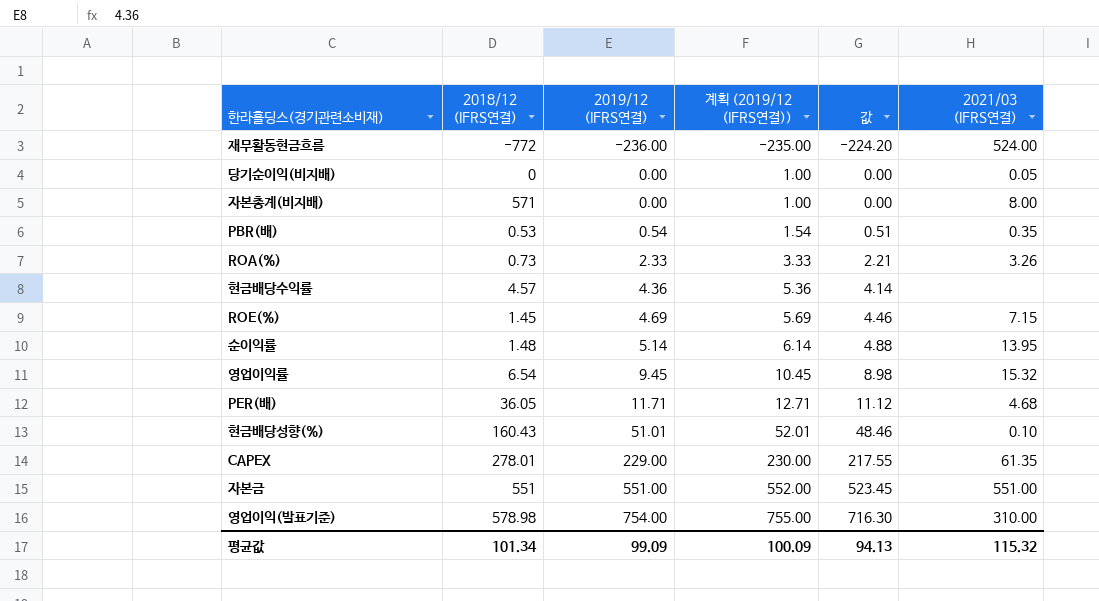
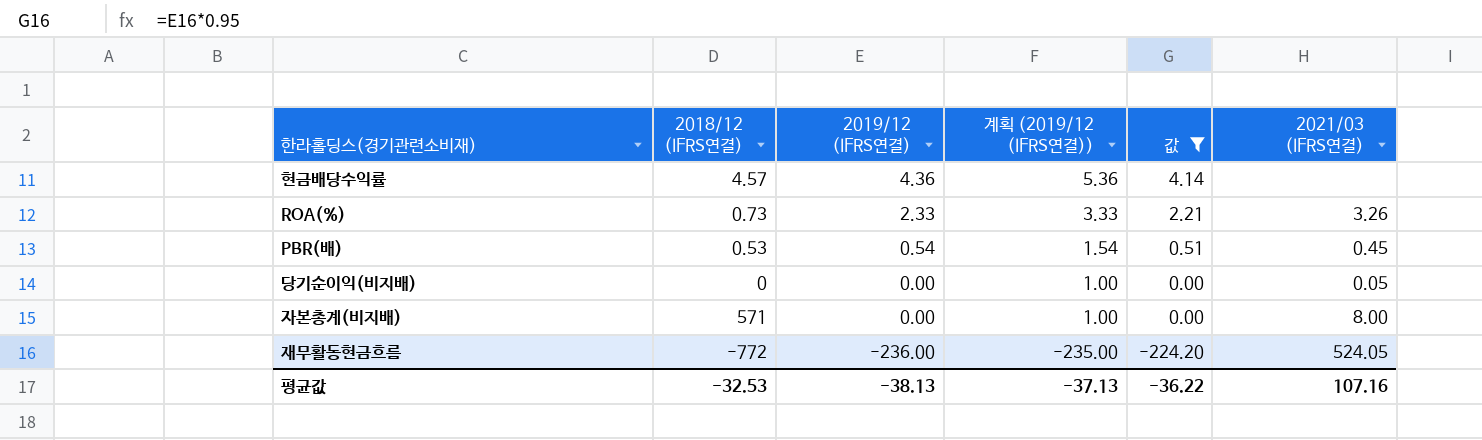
filter: none -> 값 <= 4.14
row order: 2019/12 (IFRS연결) ascending -> 2019/12 (IFRS연결) descending
PBR(배) | 2021/03 (IFRS연결): 0.35 -> 0.45
재무활동현금흐름 | 2021/03 (IFRS연결): 524.00 -> 524.05
평균값 | 2018/12 (IFRS연결): 101.34 -> -32.53
평균값 | 2019/12 (IFRS연결): 99.09 -> -38.13
평균값 | 계획 (2019/12 (IFRS연결)): 100.09 -> -37.13
평균값 | 값: 94.13 -> -36.22
평균값 | 2021/03 (IFRS연결): 115.32 -> 107.16

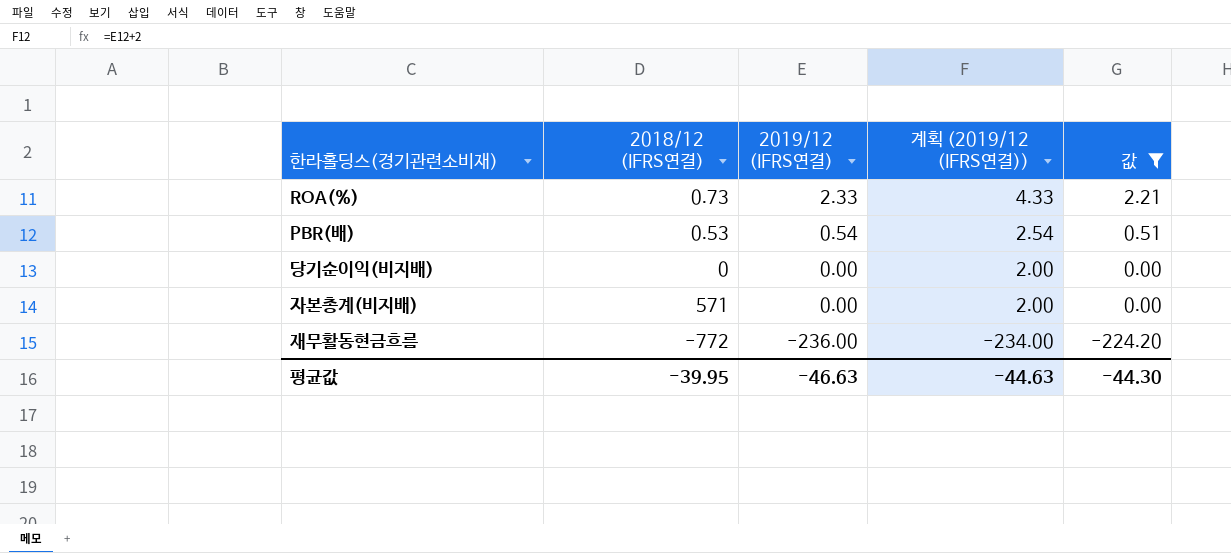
column 2021/03 (IFRS연결) | position: 6 -> none
column 계획 (2019/12 (IFRS연결)) | formula: [2019/12 (IFRS연결)] + 1 -> [2019/12 (IFRS연결)] + 2
row 현금배당수익률: 4.57 | 4.36 | 5.36 | 4.14 | none -> none
평균값 | 2018/12 (IFRS연결): -32.53 -> -39.95
평균값 | 2019/12 (IFRS연결): -38.13 -> -46.63
평균값 | 계획 (2019/12 (IFRS연결)): -37.13 -> -44.63
평균값 | 값: -36.22 -> -44.30

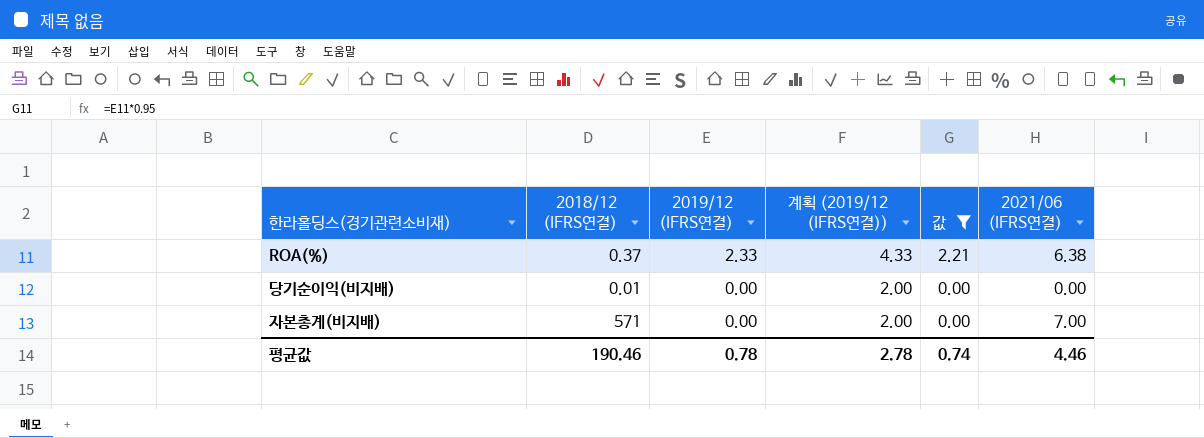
column 2021/06 (IFRS연결) | position: none -> 6
row PBR(배): 0.53 | 0.54 | 2.54 | 0.51 -> none
row 재무활동현금흐름: -772 | -236.00 | -234.00 | -224.20 -> none
ROA(%) | 2018/12 (IFRS연결): 0.73 -> 0.37
당기순이익(비지배) | 2018/12 (IFRS연결): 0 -> 0.01
평균값 | 2018/12 (IFRS연결): -39.95 -> 190.46
평균값 | 2019/12 (IFRS연결): -46.63 -> 0.78
평균값 | 계획 (2019/12 (IFRS연결)): -44.63 -> 2.78
평균값 | 값: -44.30 -> 0.74

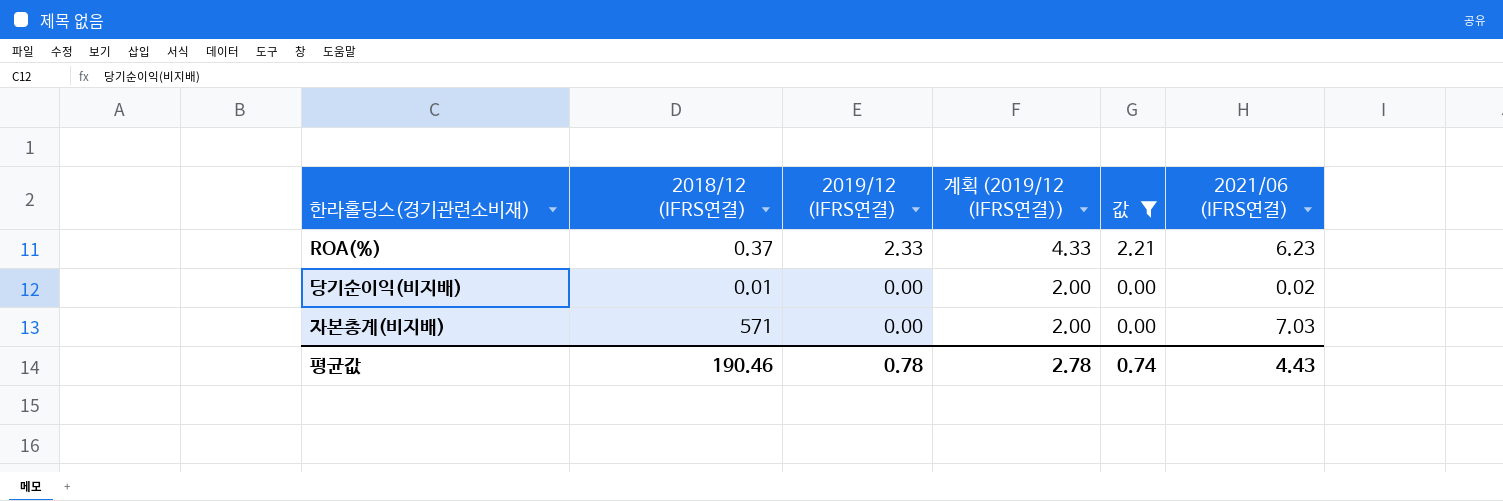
ROA(%) | 2021/06 (IFRS연결): 6.38 -> 6.23
당기순이익(비지배) | 2021/06 (IFRS연결): 0.00 -> 0.02
자본총계(비지배) | 2021/06 (IFRS연결): 7.00 -> 7.03
평균값 | 2021/06 (IFRS연결): 4.46 -> 4.43

